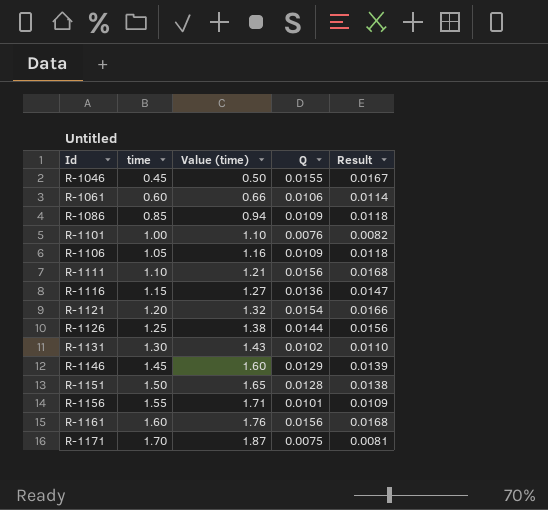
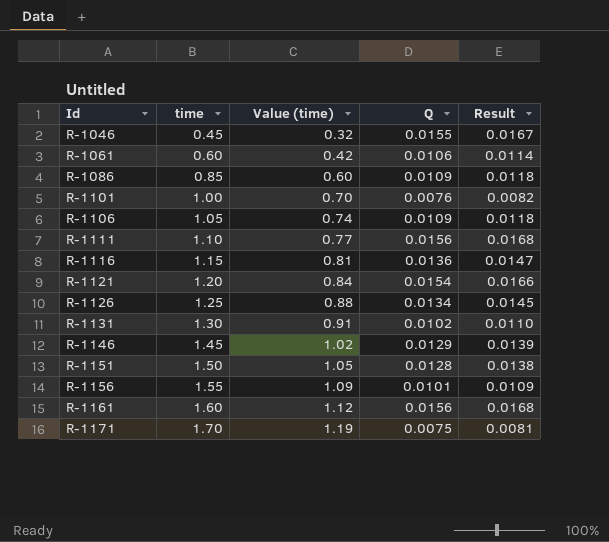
column Value (time) | formula: [time] * 1.1 -> [time] * 0.7
R-1126 | Q: 0.0144 -> 0.0134
R-1126 | Result: 0.0156 -> 0.0145

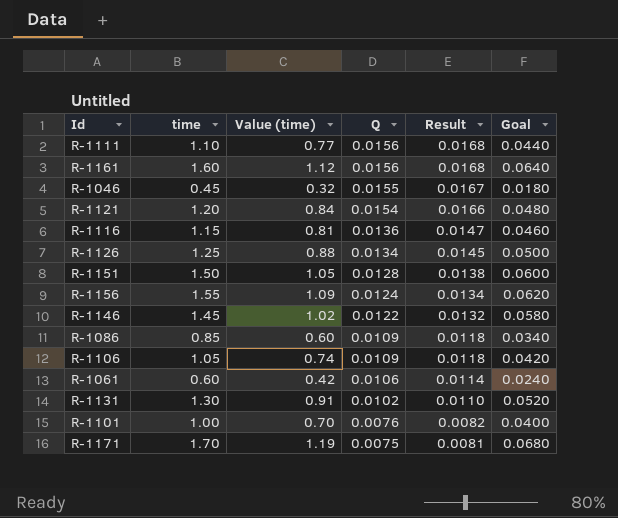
row order: Id ascending -> Q descending
column Goal | formula: none -> [time] * 0.04
R-1156 | Q: 0.0101 -> 0.0124
R-1156 | Result: 0.0109 -> 0.0134
R-1146 | Q: 0.0129 -> 0.0122
R-1146 | Result: 0.0139 -> 0.0132

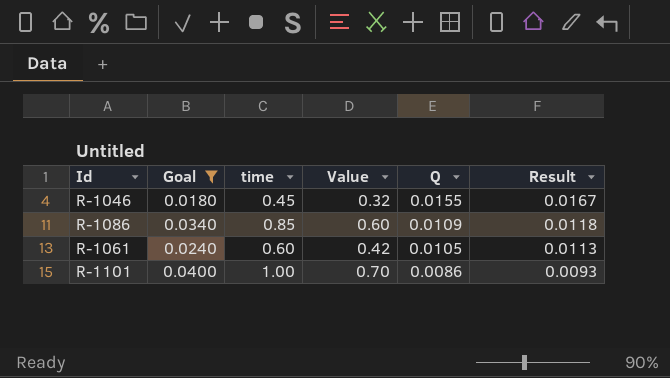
filter: none -> Goal <= 0.0400
column Goal | position: 6 -> 2
column name: Value (time) -> Value
R-1061 | Q: 0.0106 -> 0.0105
R-1061 | Result: 0.0114 -> 0.0113
R-1101 | Q: 0.0076 -> 0.0086
R-1101 | Result: 0.0082 -> 0.0093

